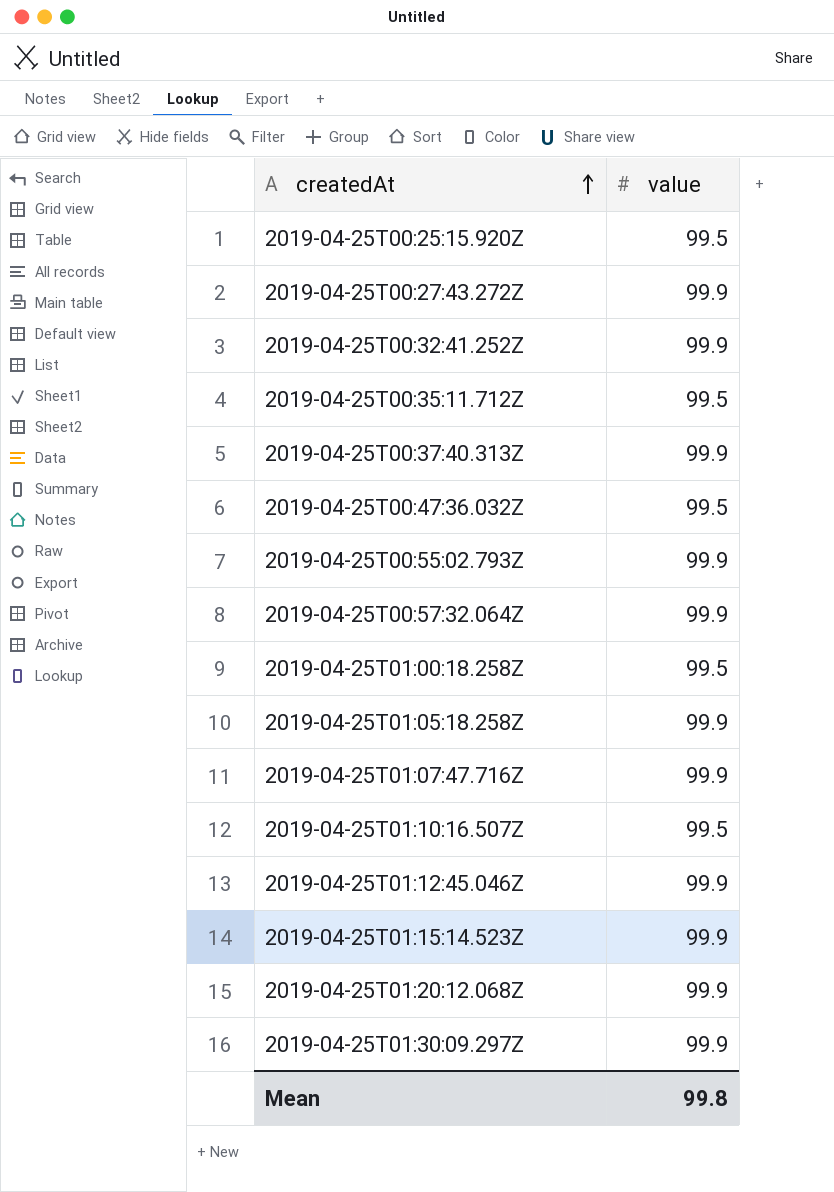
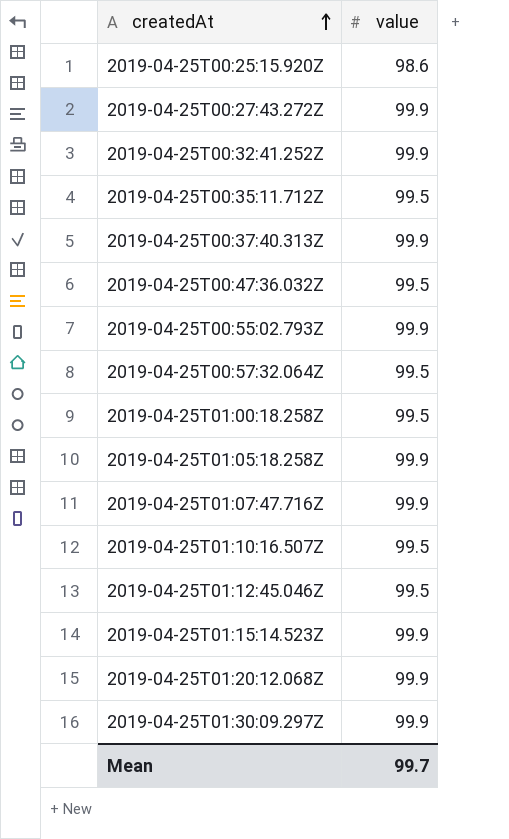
2019-04-25T00:25:15.920Z | value: 99.5 -> 98.6
2019-04-25T00:57:32.064Z | value: 99.9 -> 99.5
2019-04-25T01:12:45.046Z | value: 99.9 -> 99.5
Mean | value: 99.8 -> 99.7

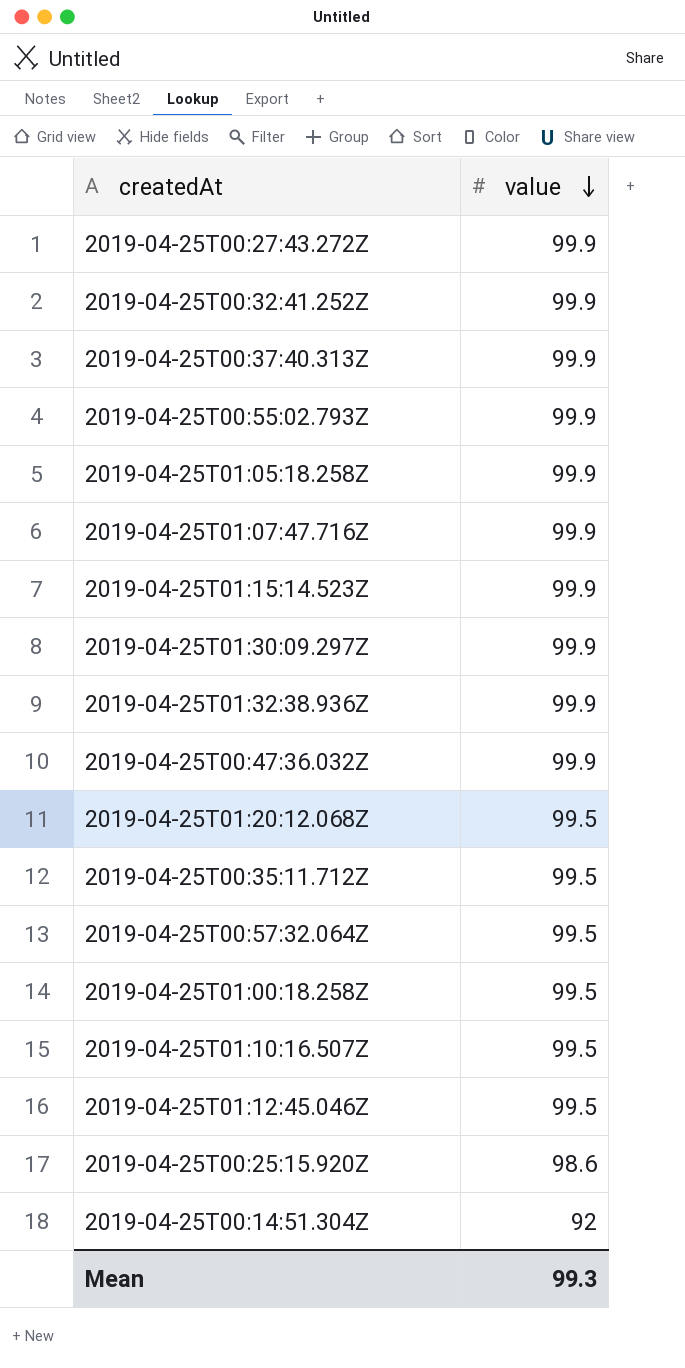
row order: createdAt ascending -> value descending
row 2019-04-25T01:32:38.936Z: none -> 99.9
2019-04-25T00:47:36.032Z | value: 99.5 -> 99.9
2019-04-25T01:20:12.068Z | value: 99.9 -> 99.5
row 2019-04-25T00:14:51.304Z: none -> 92
Mean | value: 99.7 -> 99.3

